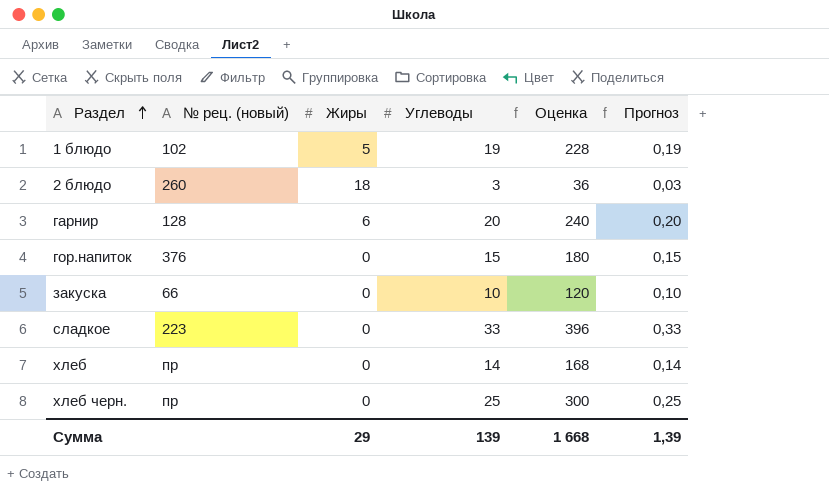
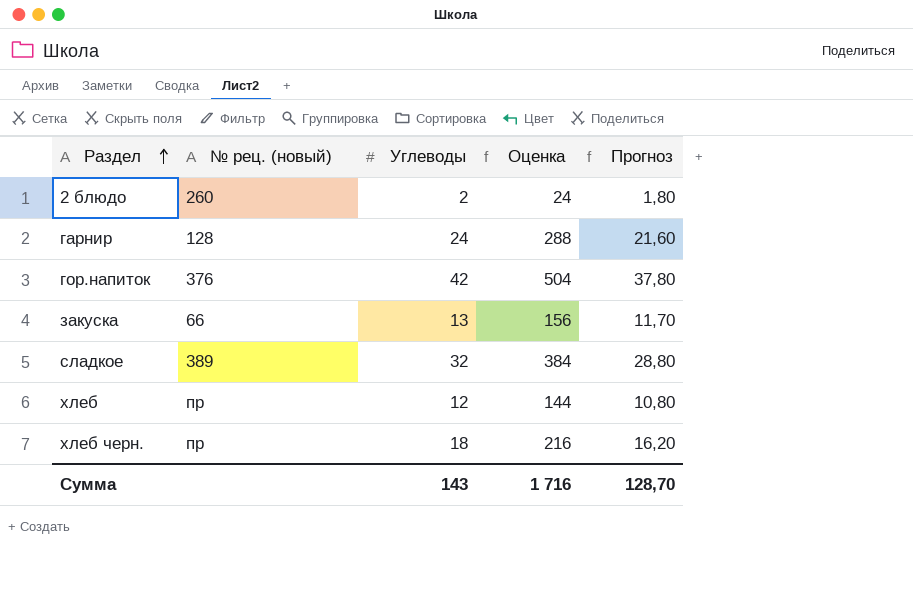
column Жиры | position: 3 -> none
column Прогноз | formula: [Углеводы] * 0,01 -> [Углеводы] * 0,9
row 1 блюдо: 102 | 5 | 19 | 228 | 0,19 -> none
2 блюдо | Углеводы: 3 -> 2
2 блюдо | Оценка: 36 -> 24
гарнир | Углеводы: 20 -> 24
гарнир | Оценка: 240 -> 288
гор.напиток | Углеводы: 15 -> 42
гор.напиток | Оценка: 180 -> 504
закуска | Углеводы: 10 -> 13
закуска | Оценка: 120 -> 156
сладкое | № рец. (новый): 223 -> 389
сладкое | Углеводы: 33 -> 32
сладкое | Оценка: 396 -> 384
хлеб | Углеводы: 14 -> 12
хлеб | Оценка: 168 -> 144
хлеб черн. | Углеводы: 25 -> 18
хлеб черн. | Оценка: 300 -> 216
Сумма | Углеводы: 139 -> 143
Сумма | Оценка: 1 668 -> 1 716
Сумма | Прогноз: 1,39 -> 128,70

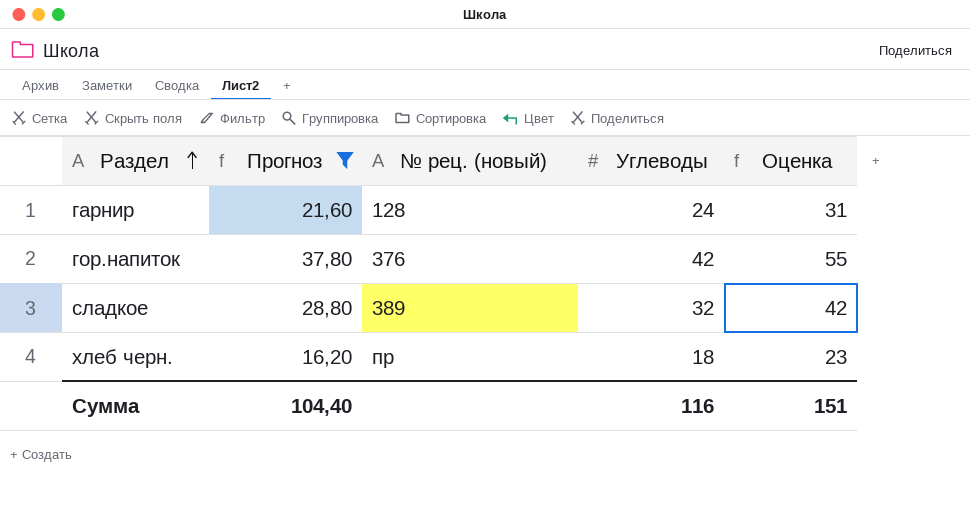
filter: none -> Прогноз >= 16,20
column Прогноз | position: 5 -> 2
column Оценка | formula: [Углеводы] * 12 -> [Углеводы] * 1,3
Сумма | Прогноз: 128,70 -> 104,40
Сумма | Углеводы: 143 -> 116
Сумма | Оценка: 1 716 -> 151

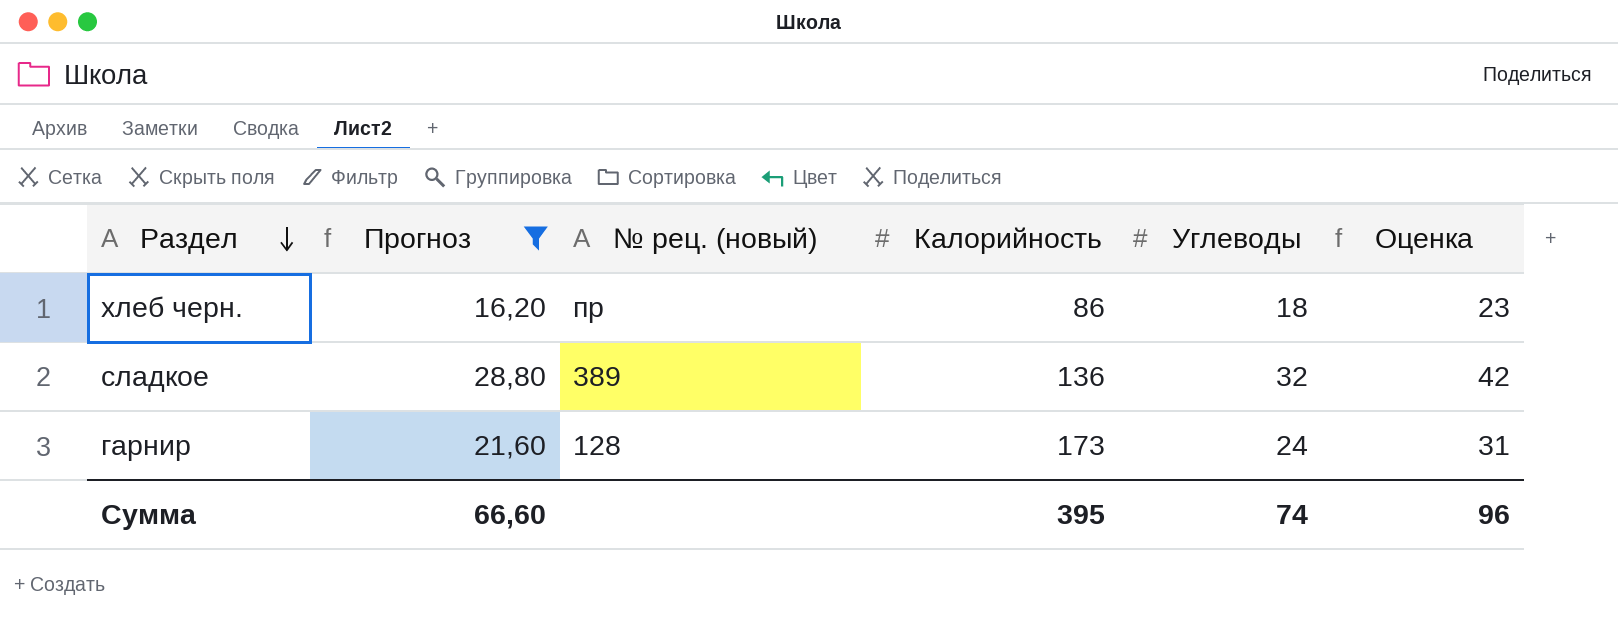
row order: Раздел ascending -> Раздел descending
column Калорийность | position: none -> 4
row гор.напиток: 37,80 | 376 | 42 | 55 -> none
Сумма | Прогноз: 104,40 -> 66,60
Сумма | Углеводы: 116 -> 74
Сумма | Оценка: 151 -> 96

